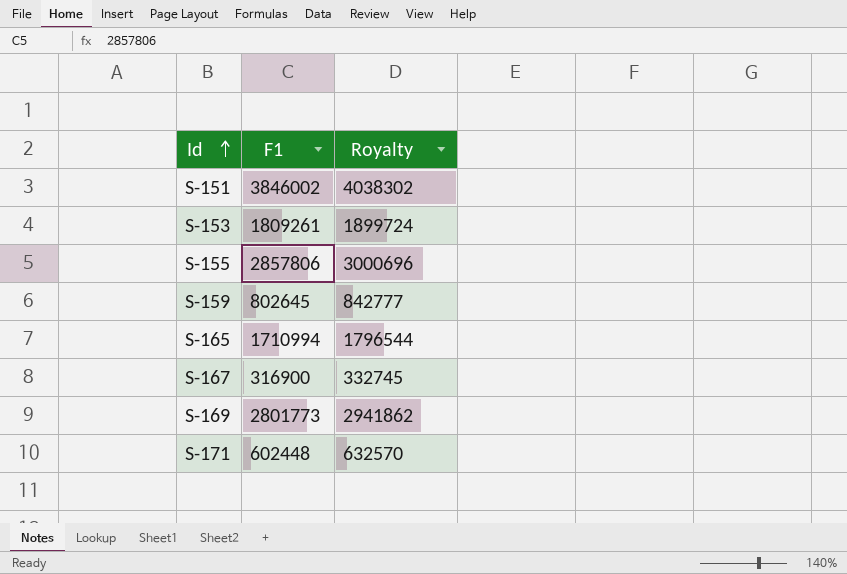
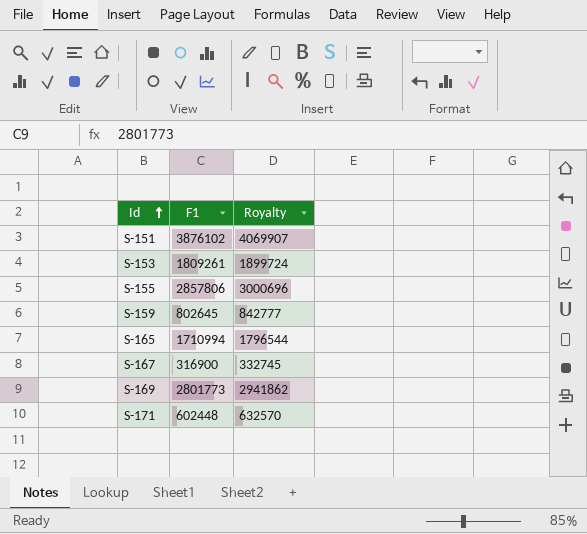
S-151 | F1: 3846002 -> 3876102
S-151 | Royalty: 4038302 -> 4069907

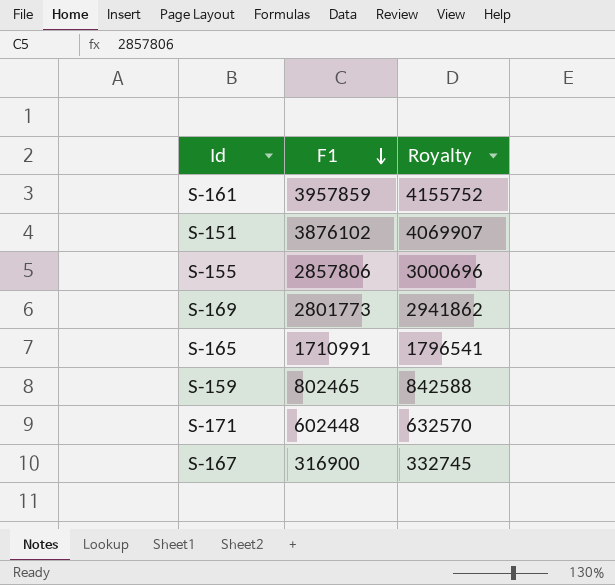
row order: Id ascending -> F1 descending
row S-153: 1809261 | 1899724 -> none
row S-161: none -> 3957859 | 4155752
S-165 | F1: 1710994 -> 1710991
S-165 | Royalty: 1796544 -> 1796541
S-159 | F1: 802645 -> 802465
S-159 | Royalty: 842777 -> 842588

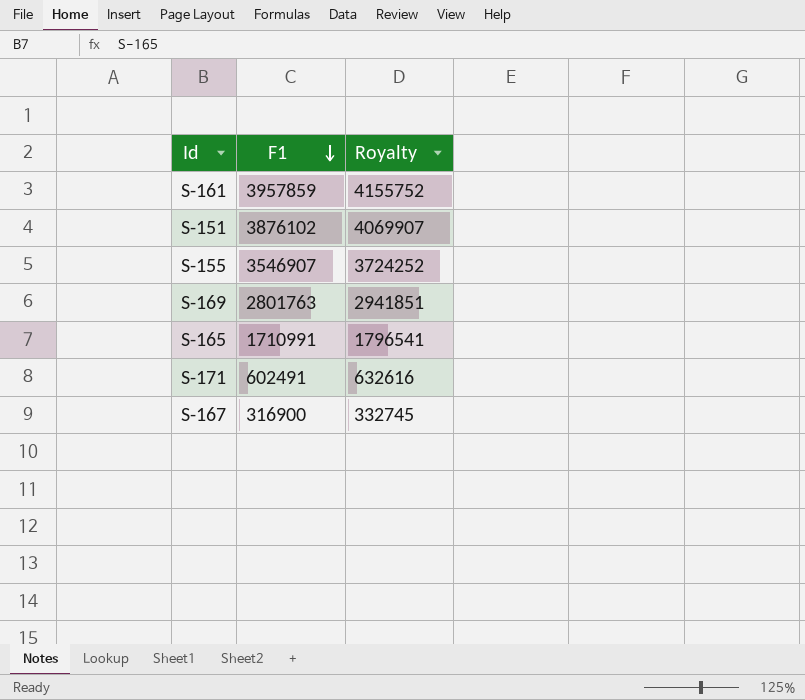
row S-159: 802465 | 842588 -> none
S-155 | F1: 2857806 -> 3546907
S-155 | Royalty: 3000696 -> 3724252
S-169 | F1: 2801773 -> 2801763
S-169 | Royalty: 2941862 -> 2941851
S-171 | F1: 602448 -> 602491
S-171 | Royalty: 632570 -> 632616

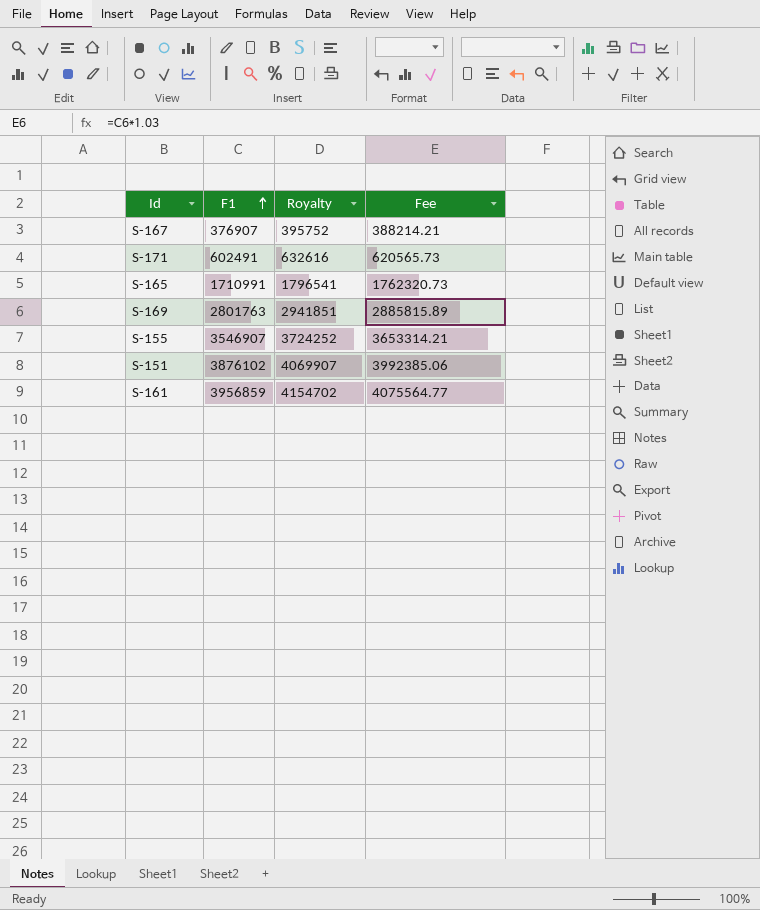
row order: F1 descending -> F1 ascending
column Fee | formula: none -> [F1] * 1.03
S-167 | F1: 316900 -> 376907
S-167 | Royalty: 332745 -> 395752
S-161 | F1: 3957859 -> 3956859
S-161 | Royalty: 4155752 -> 4154702

